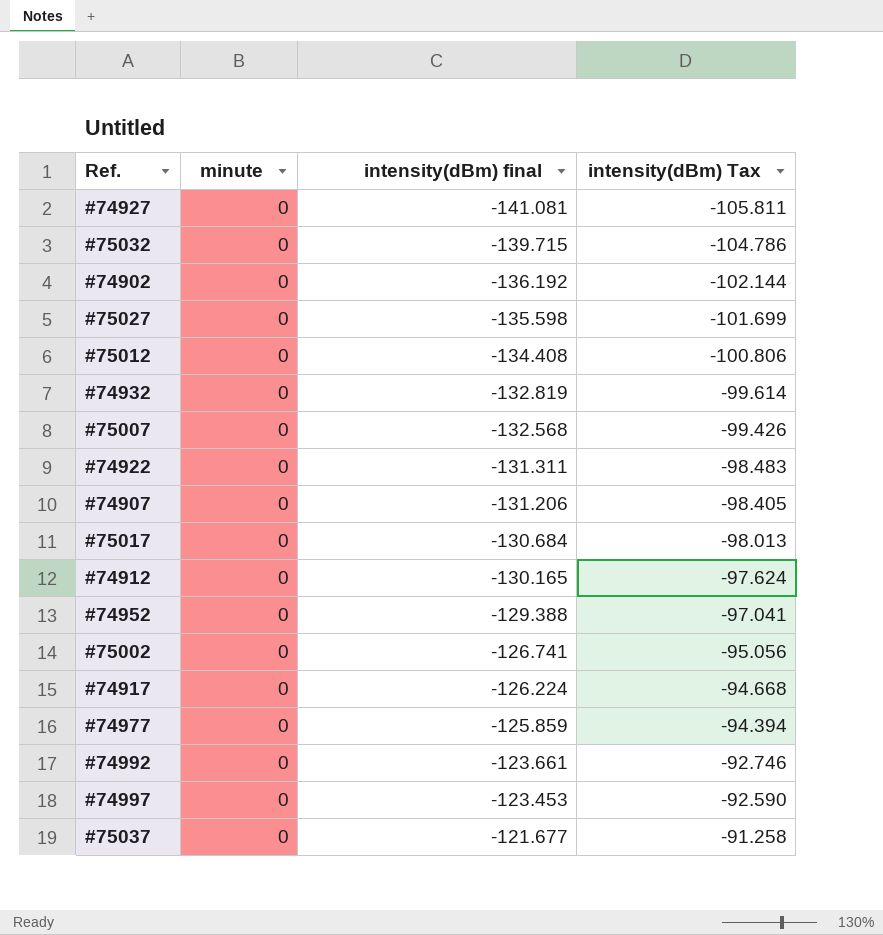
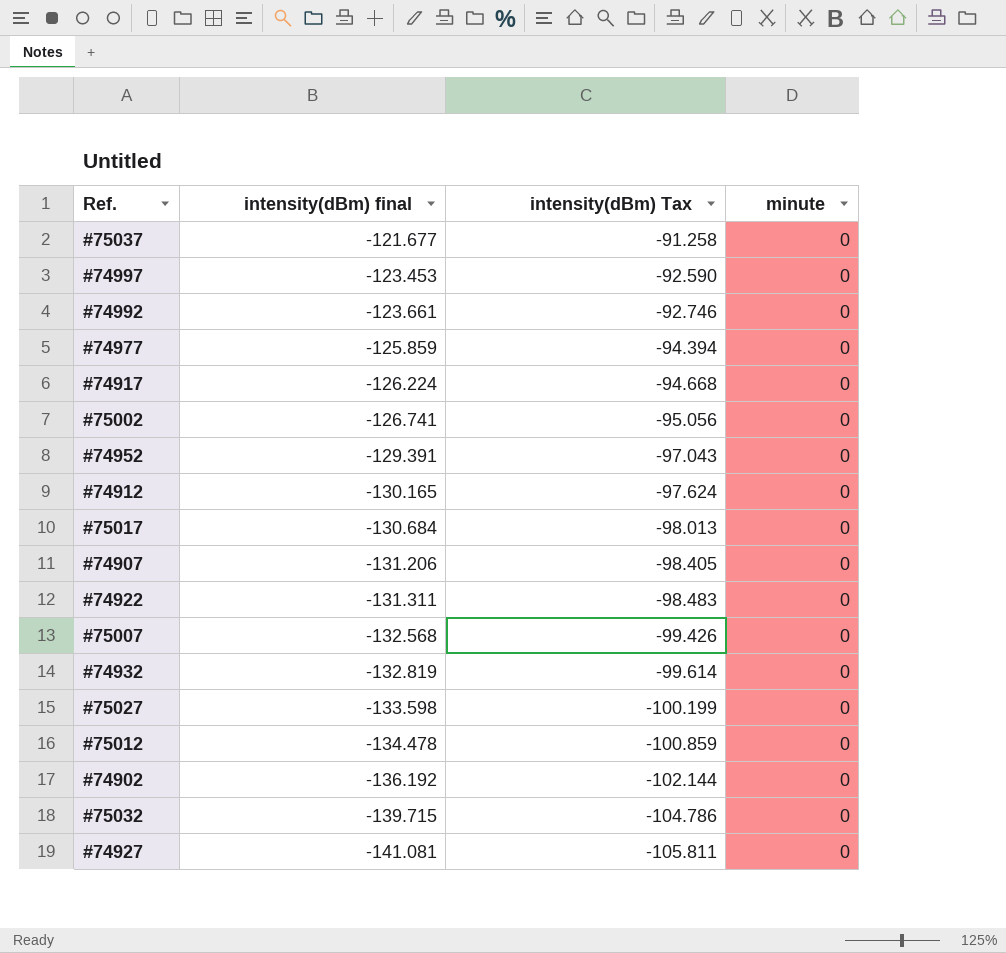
row order: intensity(dBm) final ascending -> intensity(dBm) final descending
column minute | position: 2 -> 4
#74952 | intensity(dBm) final: -129.388 -> -129.391
#74952 | intensity(dBm) Tax: -97.041 -> -97.043
#75027 | intensity(dBm) final: -135.598 -> -133.598
#75027 | intensity(dBm) Tax: -101.699 -> -100.199
#75012 | intensity(dBm) final: -134.408 -> -134.478
#75012 | intensity(dBm) Tax: -100.806 -> -100.859

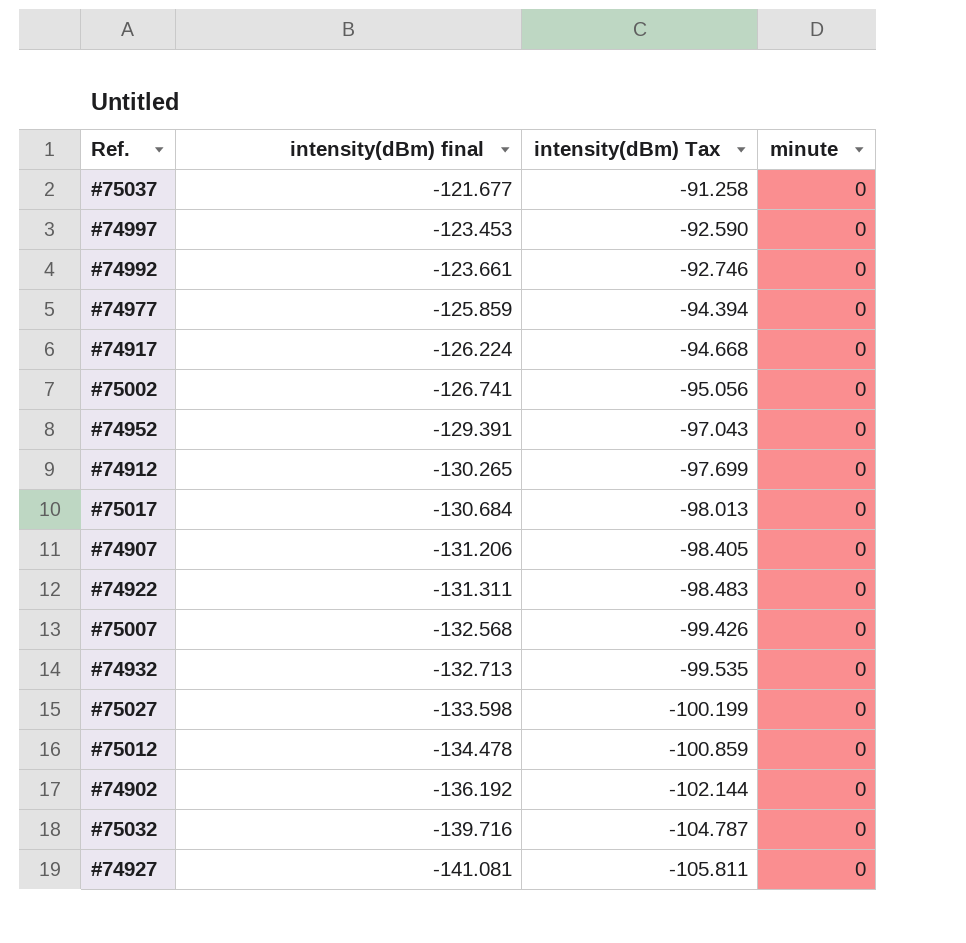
#74912 | intensity(dBm) final: -130.165 -> -130.265
#74912 | intensity(dBm) Tax: -97.624 -> -97.699
#74932 | intensity(dBm) final: -132.819 -> -132.713
#74932 | intensity(dBm) Tax: -99.614 -> -99.535
#75032 | intensity(dBm) final: -139.715 -> -139.716
#75032 | intensity(dBm) Tax: -104.786 -> -104.787

